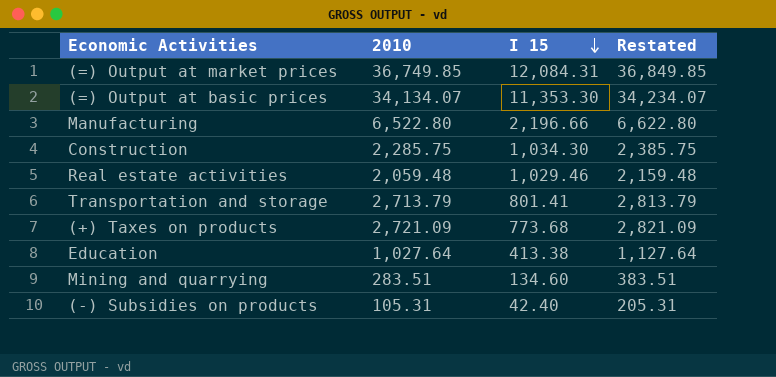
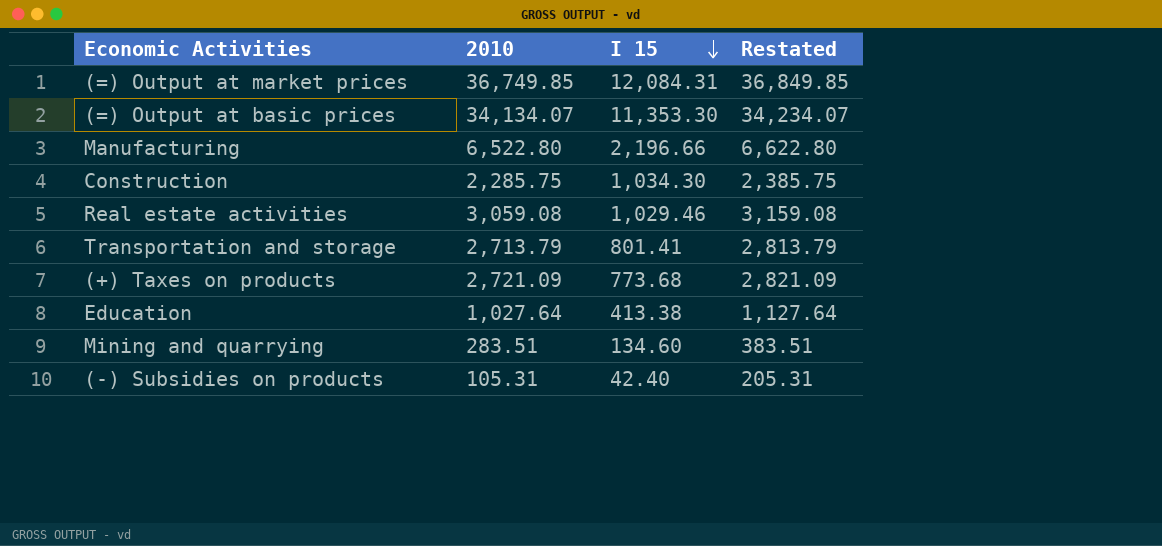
Real estate activities | 2010: 2,059.48 -> 3,059.08
Real estate activities | Restated: 2,159.48 -> 3,159.08

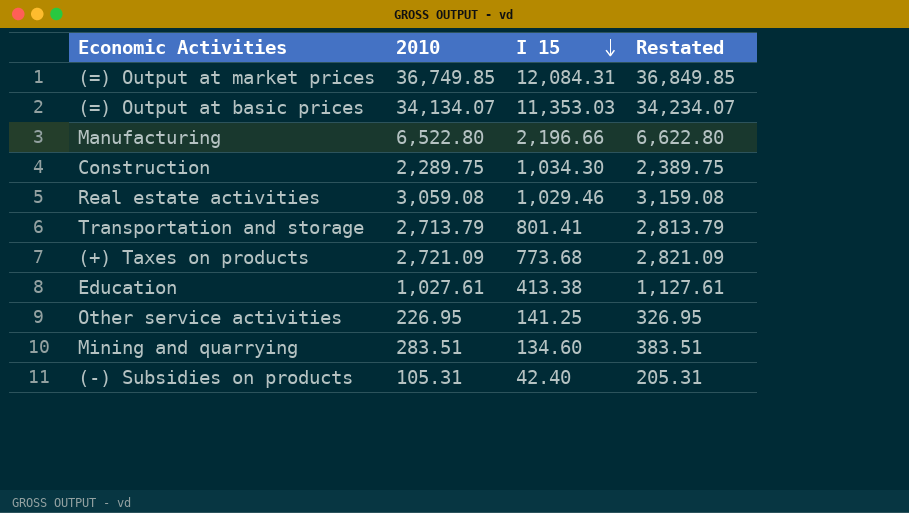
(=) Output at basic prices | I 15: 11,353.30 -> 11,353.03
Construction | 2010: 2,285.75 -> 2,289.75
Construction | Restated: 2,385.75 -> 2,389.75
Education | 2010: 1,027.64 -> 1,027.61
Education | Restated: 1,127.64 -> 1,127.61
row Other service activities: none -> 226.95 | 141.25 | 326.95

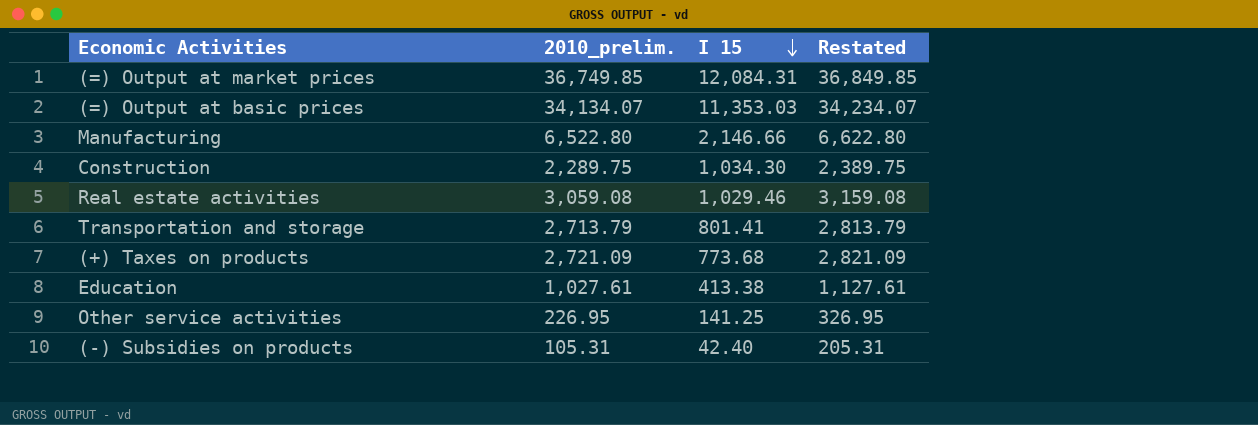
column name: 2010 -> 2010_prelim.
row Mining and quarrying: 283.51 | 134.60 | 383.51 -> none
Manufacturing | I 15: 2,196.66 -> 2,146.66

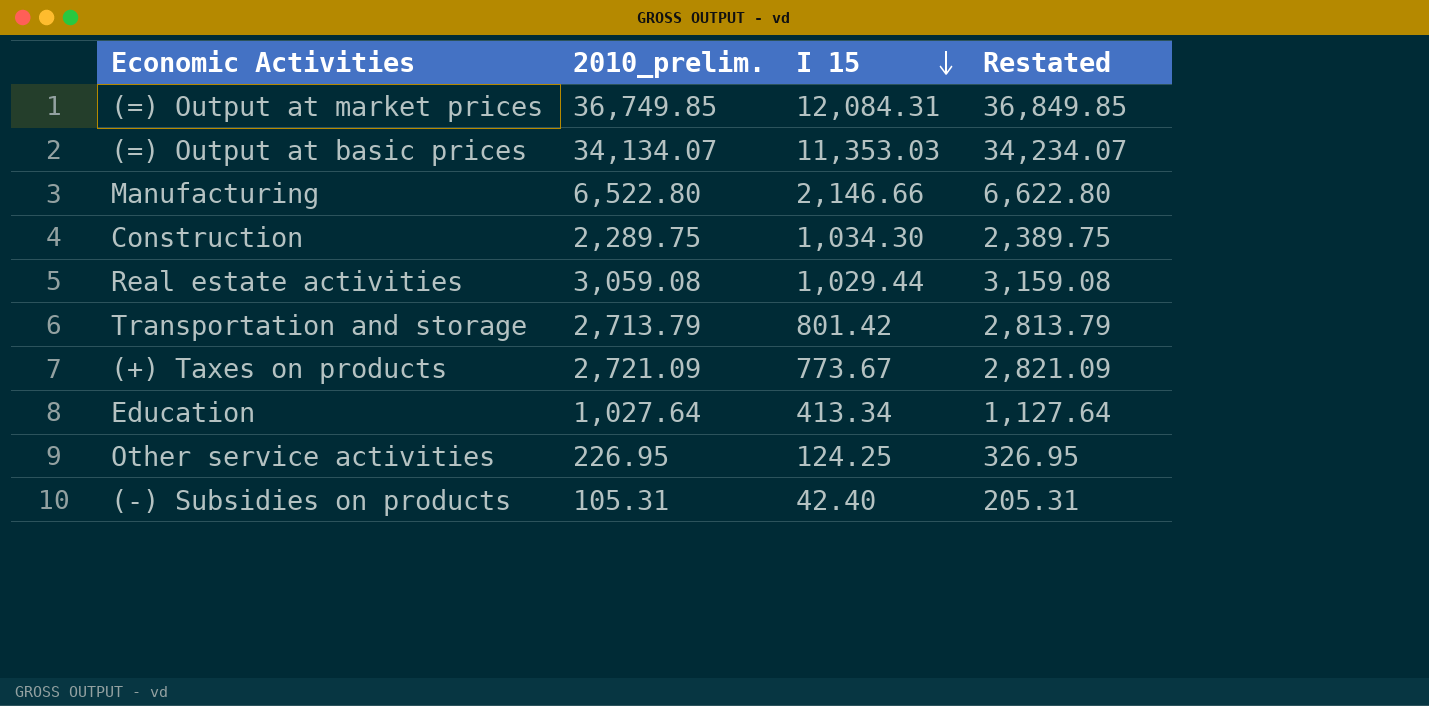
Real estate activities | I 15: 1,029.46 -> 1,029.44
Transportation and storage | I 15: 801.41 -> 801.42
(+) Taxes on products | I 15: 773.68 -> 773.67
Education | 2010_prelim.: 1,027.61 -> 1,027.64
Education | I 15: 413.38 -> 413.34
Education | Restated: 1,127.61 -> 1,127.64
Other service activities | I 15: 141.25 -> 124.25

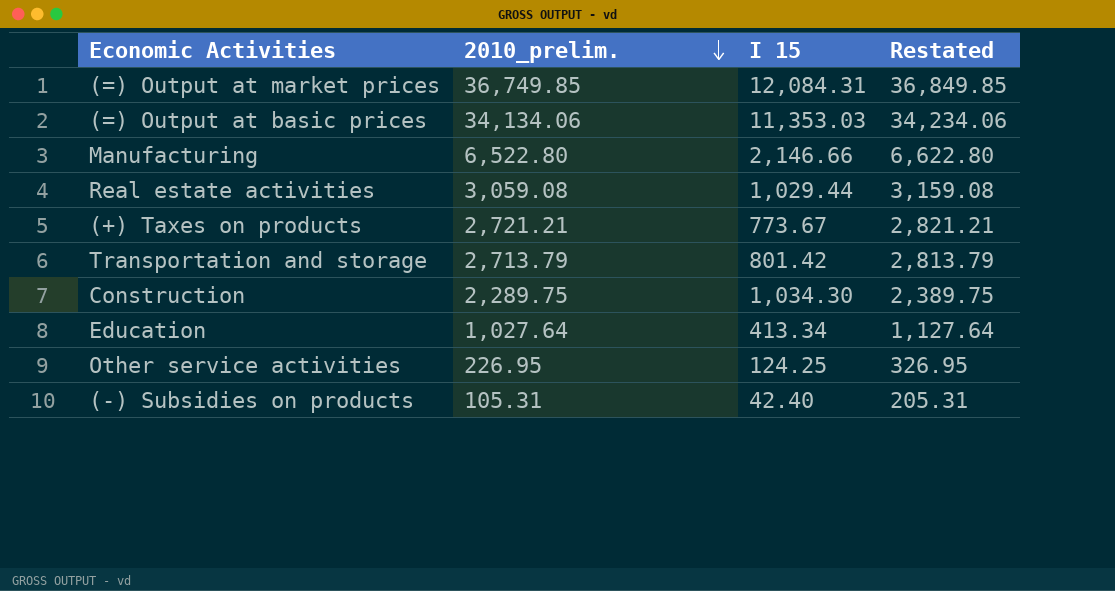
row order: I 15 descending -> 2010_prelim. descending
(=) Output at basic prices | 2010_prelim.: 34,134.07 -> 34,134.06
(=) Output at basic prices | Restated: 34,234.07 -> 34,234.06
(+) Taxes on products | 2010_prelim.: 2,721.09 -> 2,721.21
(+) Taxes on products | Restated: 2,821.09 -> 2,821.21

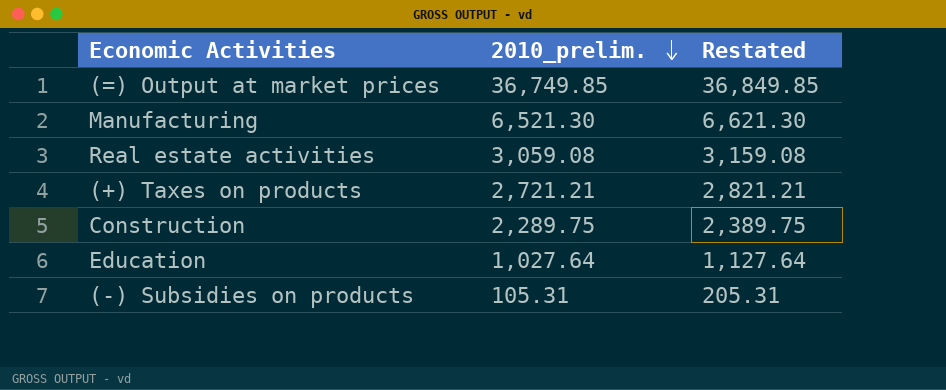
column I 15 | position: 3 -> none
row (=) Output at basic prices: 34,134.06 | 11,353.03 | 34,234.06 -> none
row Transportation and storage: 2,713.79 | 801.42 | 2,813.79 -> none
row Other service activities: 226.95 | 124.25 | 326.95 -> none
Manufacturing | 2010_prelim.: 6,522.80 -> 6,521.30
Manufacturing | Restated: 6,622.80 -> 6,621.30

